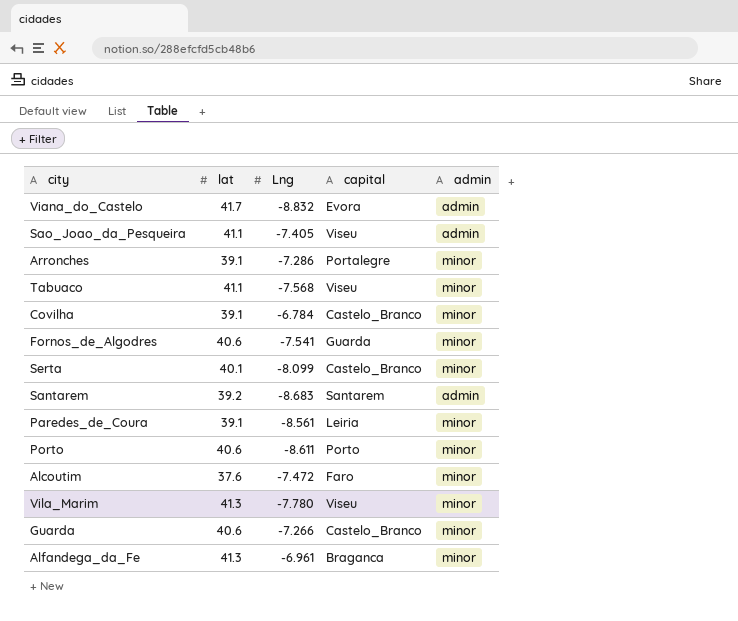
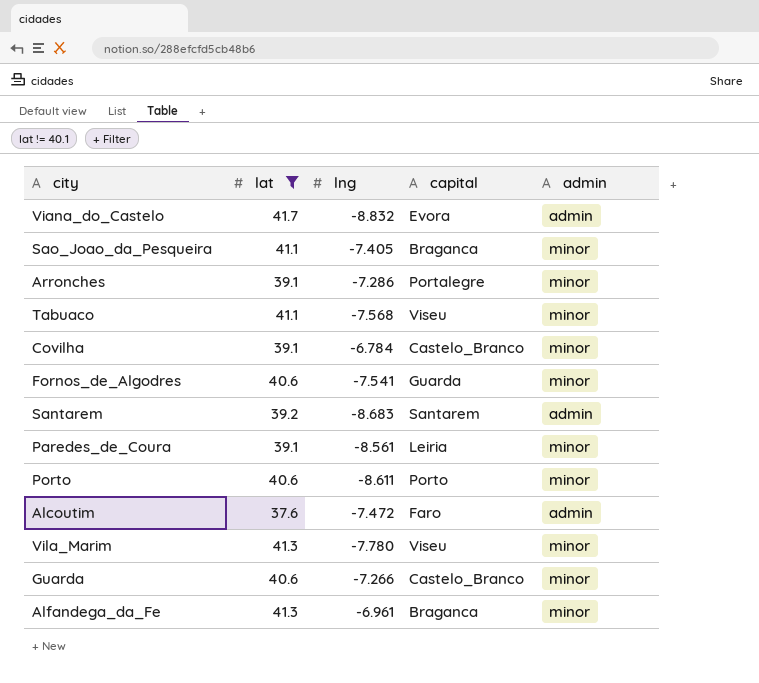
filter: none -> lat != 40.1
column name: Lng -> lng
Sao_Joao_da_Pesqueira | capital: Viseu -> Braganca
Sao_Joao_da_Pesqueira | admin: admin -> minor
Alcoutim | admin: minor -> admin

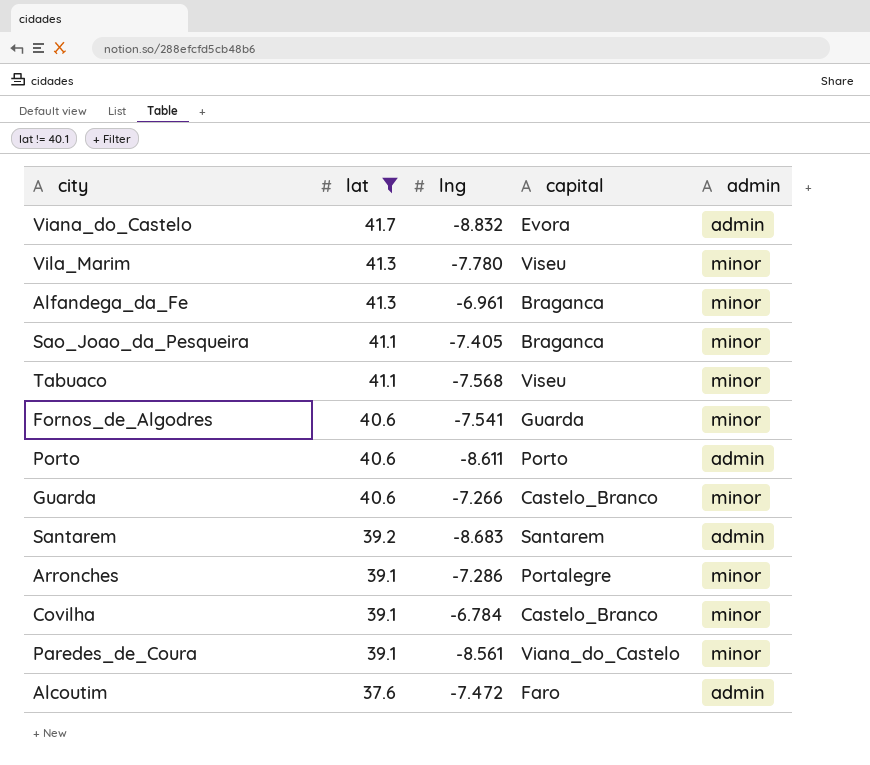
row order: none -> lat descending
Porto | admin: minor -> admin
Paredes_de_Coura | capital: Leiria -> Viana_do_Castelo

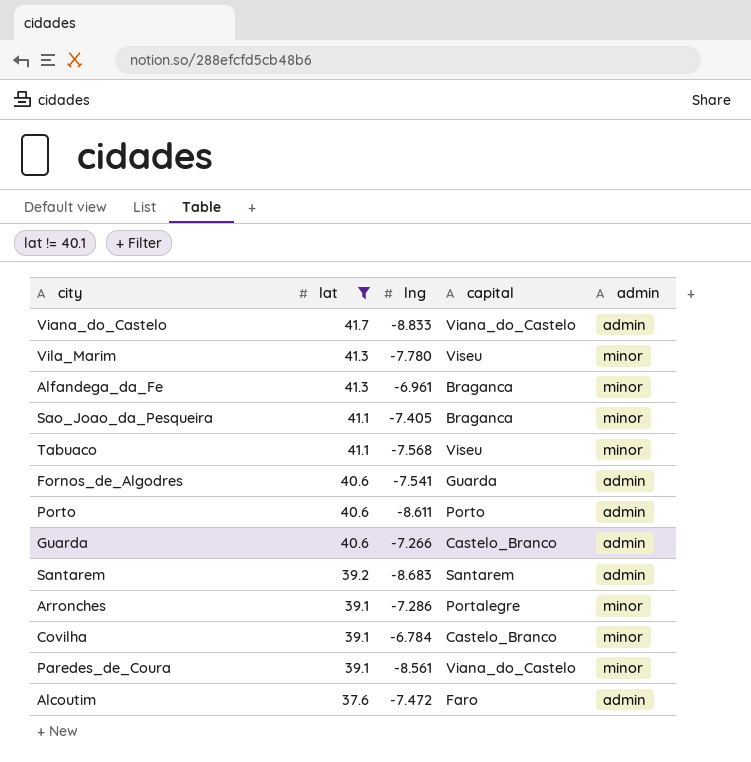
Viana_do_Castelo | lng: -8.832 -> -8.833
Viana_do_Castelo | capital: Evora -> Viana_do_Castelo
Fornos_de_Algodres | admin: minor -> admin
Guarda | admin: minor -> admin

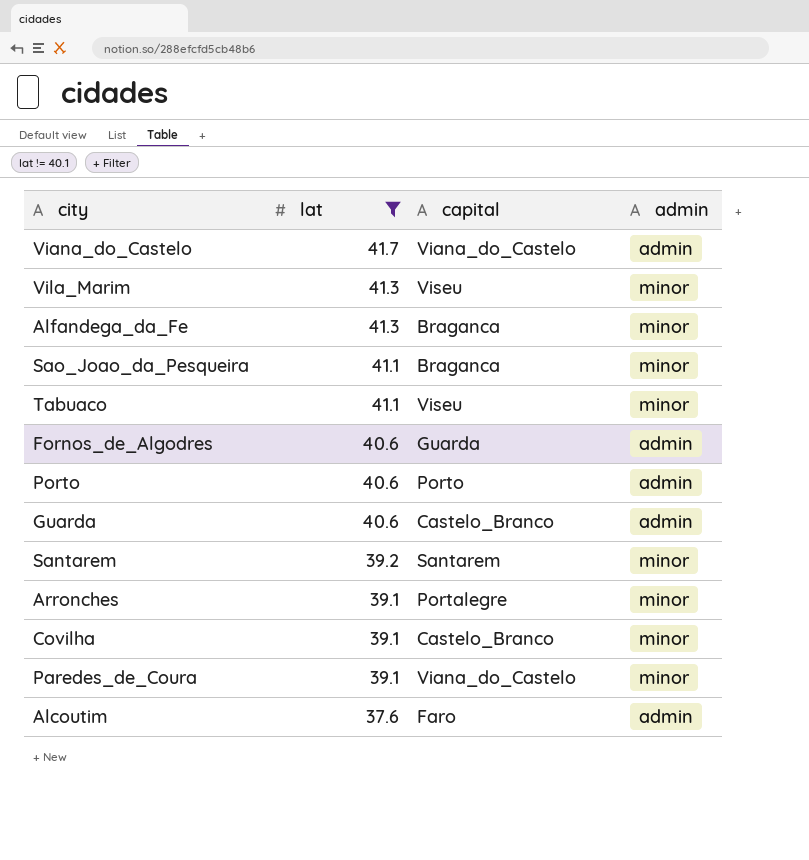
column lng | position: 3 -> none
Santarem | admin: admin -> minor

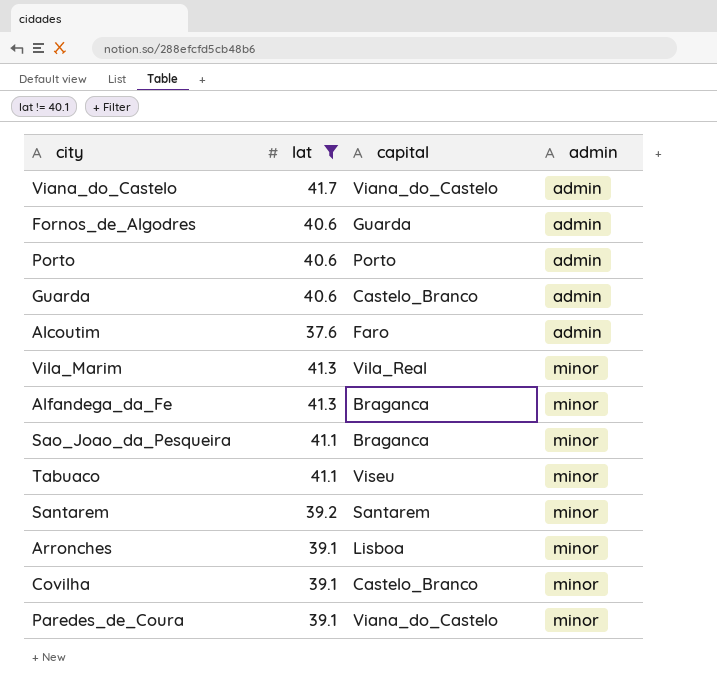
row order: lat descending -> admin ascending
Vila_Marim | capital: Viseu -> Vila_Real
Arronches | capital: Portalegre -> Lisboa

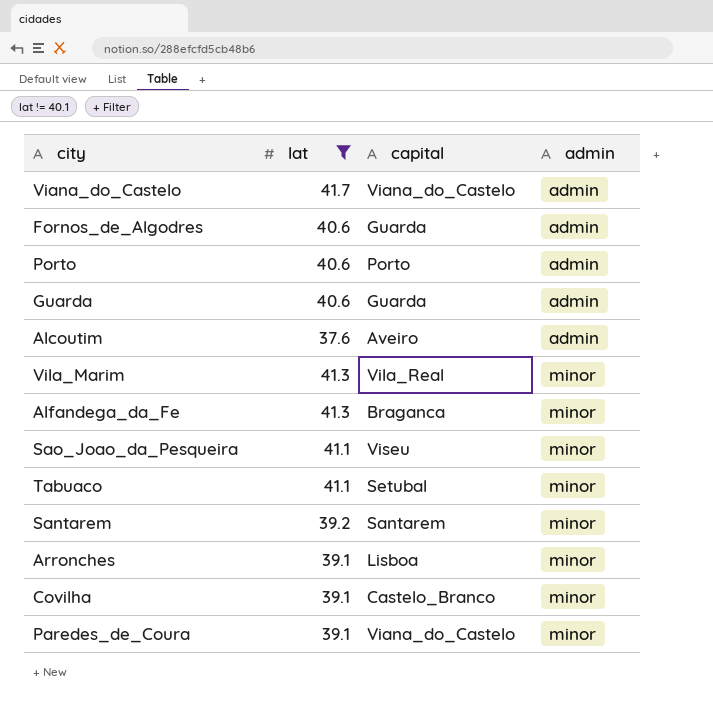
Guarda | capital: Castelo_Branco -> Guarda
Alcoutim | capital: Faro -> Aveiro
Sao_Joao_da_Pesqueira | capital: Braganca -> Viseu
Tabuaco | capital: Viseu -> Setubal

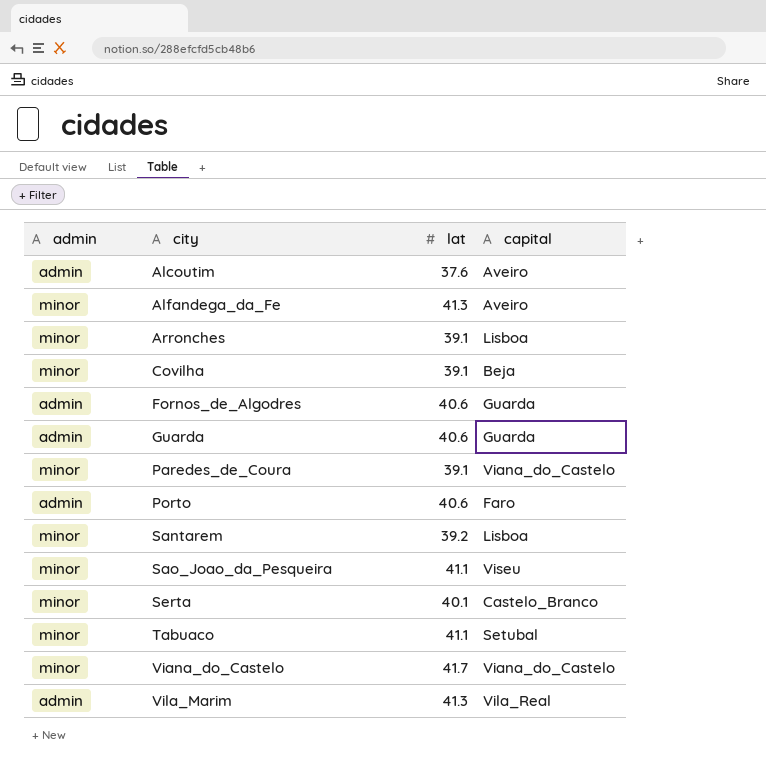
filter: lat != 40.1 -> none
row order: admin ascending -> city ascending
column admin | position: 4 -> 1
Alfandega_da_Fe | capital: Braganca -> Aveiro
Covilha | capital: Castelo_Branco -> Beja
Porto | capital: Porto -> Faro
Santarem | capital: Santarem -> Lisboa
Viana_do_Castelo | admin: admin -> minor
Vila_Marim | admin: minor -> admin

